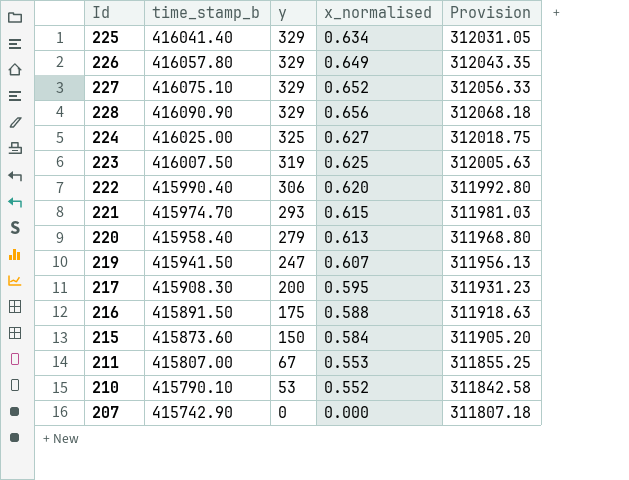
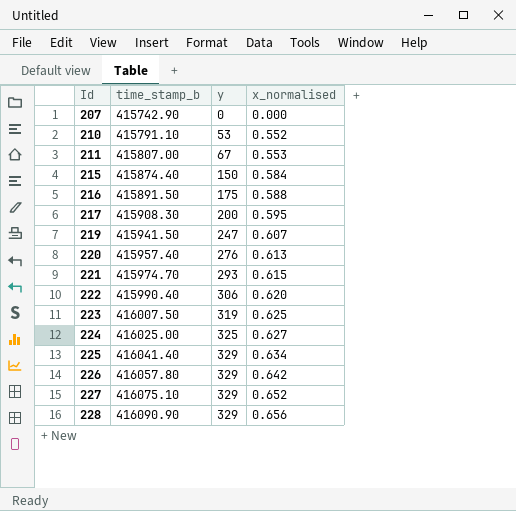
row order: y descending -> Id ascending
column Provision | formula: [time_stamp_b] * 0.75 -> none
210 | time_stamp_b: 415790.10 -> 415791.10
215 | time_stamp_b: 415873.60 -> 415874.40
220 | time_stamp_b: 415958.40 -> 415957.40
220 | y: 279 -> 276
226 | x_normalised: 0.649 -> 0.642

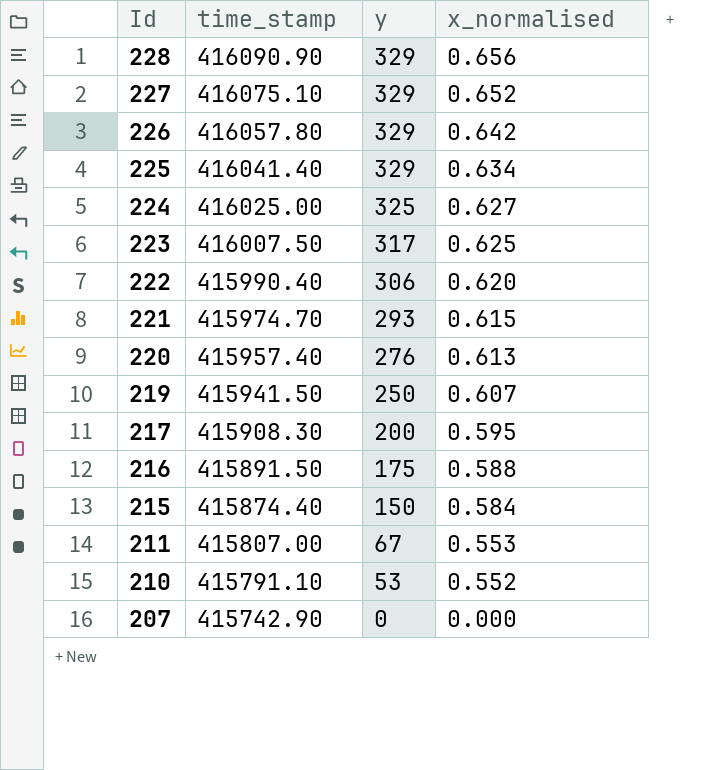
row order: Id ascending -> Id descending
column name: time_stamp_b -> time_stamp
223 | y: 319 -> 317
219 | y: 247 -> 250

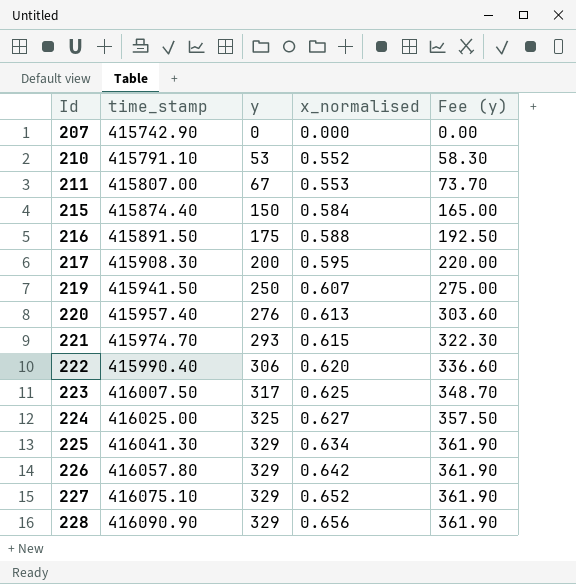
row order: Id descending -> Id ascending
column Fee (y) | formula: none -> [y] * 1.1
225 | time_stamp: 416041.40 -> 416041.30

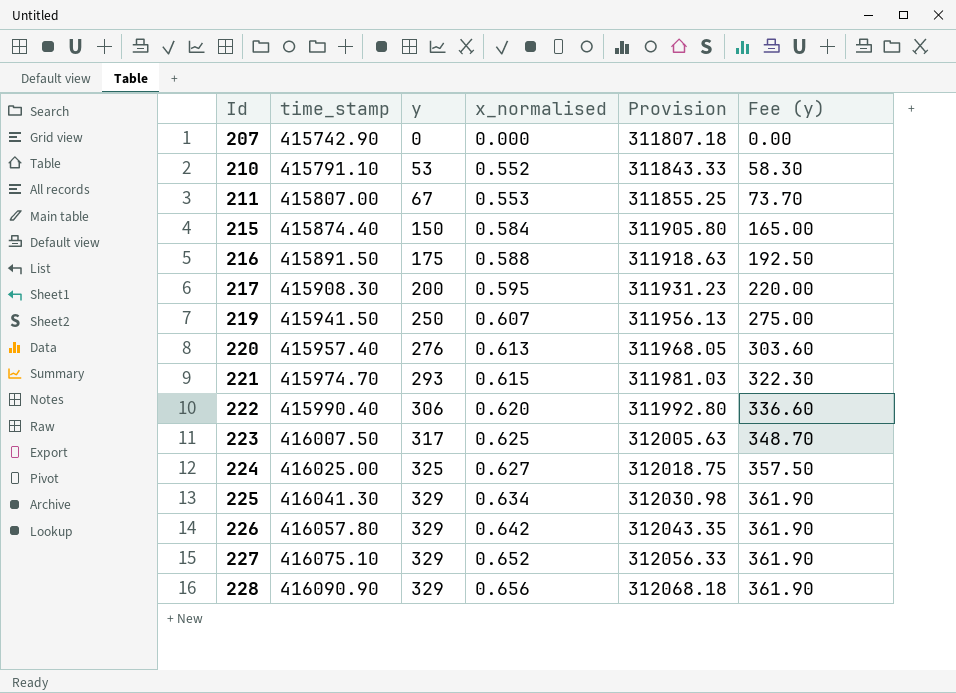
column Provision | formula: none -> [time_stamp] * 0.75

